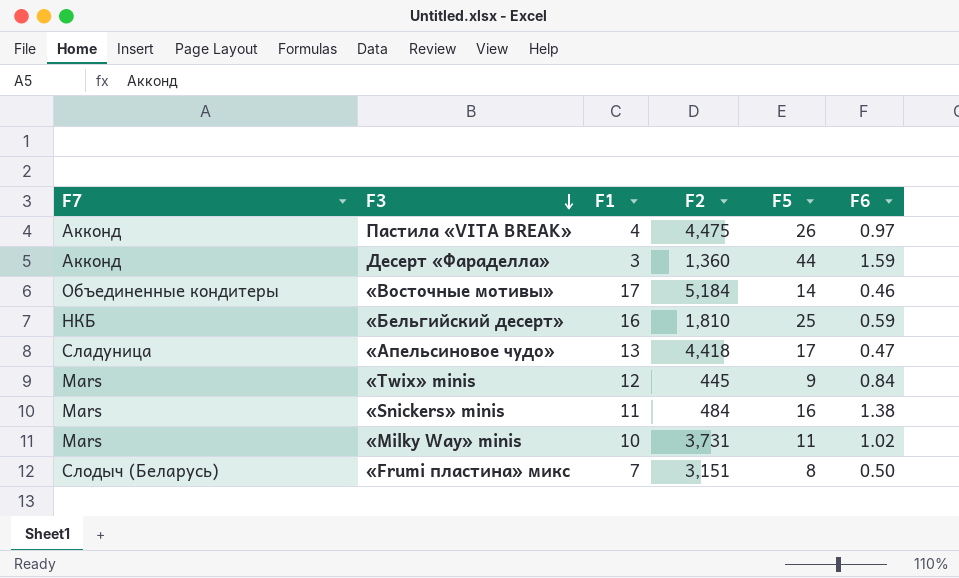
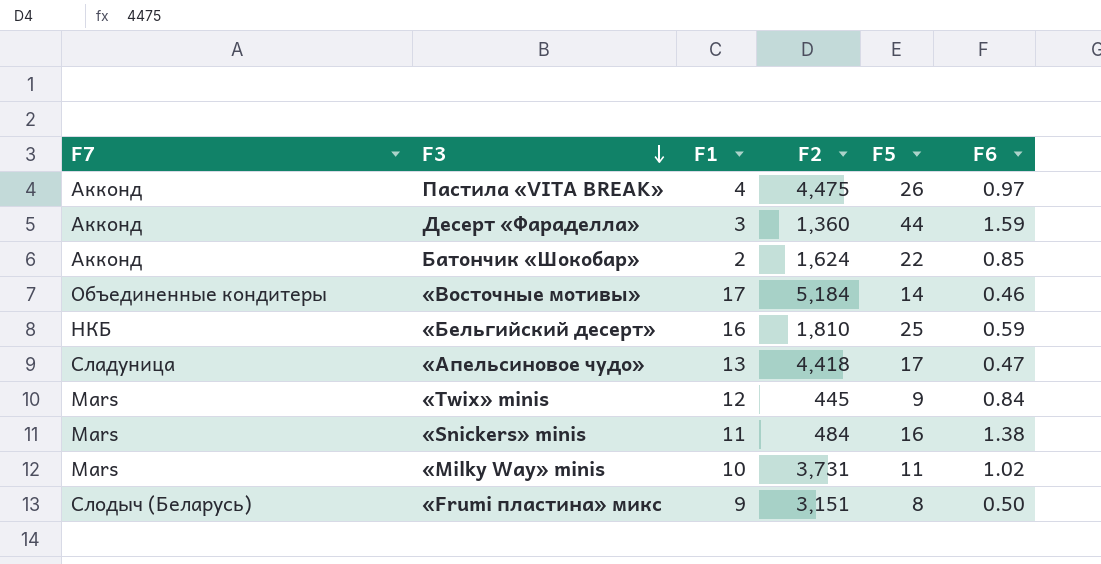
row Батончик «Шокобар»: none -> Акконд | 2 | 1,624 | 22 | 0.85
«Frumi пластина» микс | F1: 7 -> 9

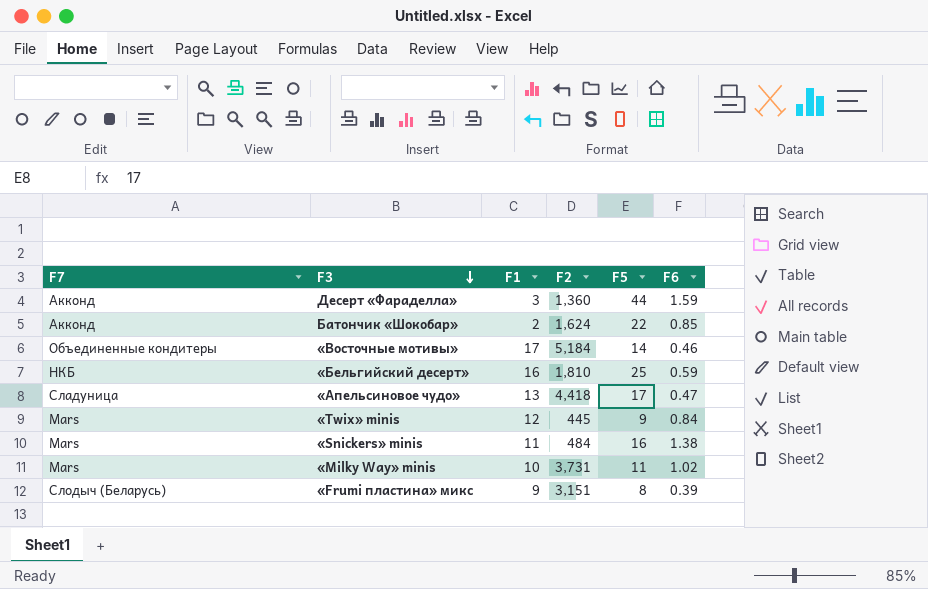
row Пастила «VITA BREAK»: Акконд | 4 | 4,475 | 26 | 0.97 -> none
«Frumi пластина» микс | F6: 0.50 -> 0.39

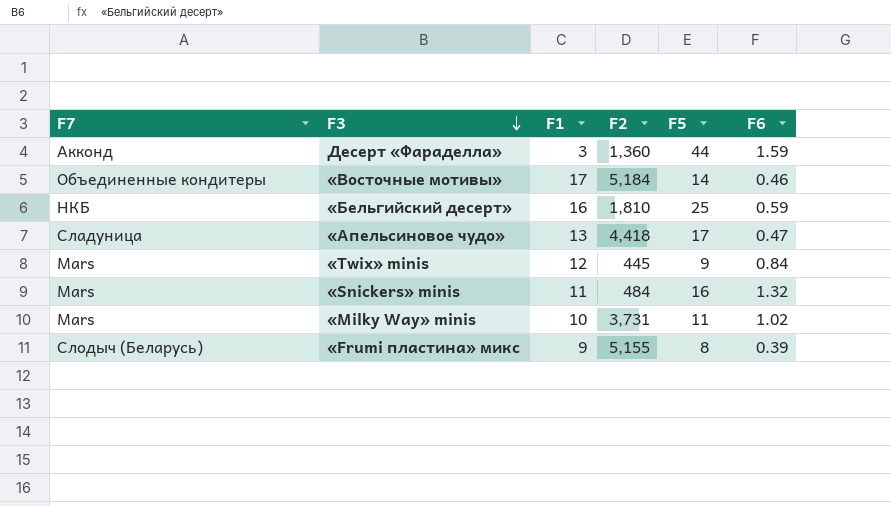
row Батончик «Шокобар»: Акконд | 2 | 1,624 | 22 | 0.85 -> none
«Snickers» minis | F6: 1.38 -> 1.32
«Frumi пластина» микс | F2: 3,151 -> 5,155

